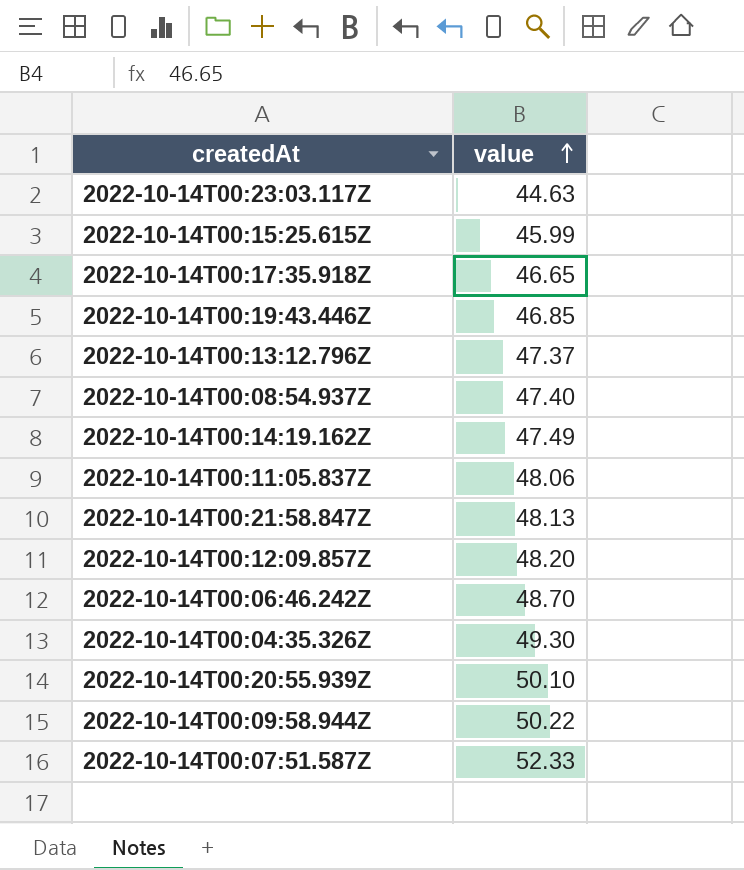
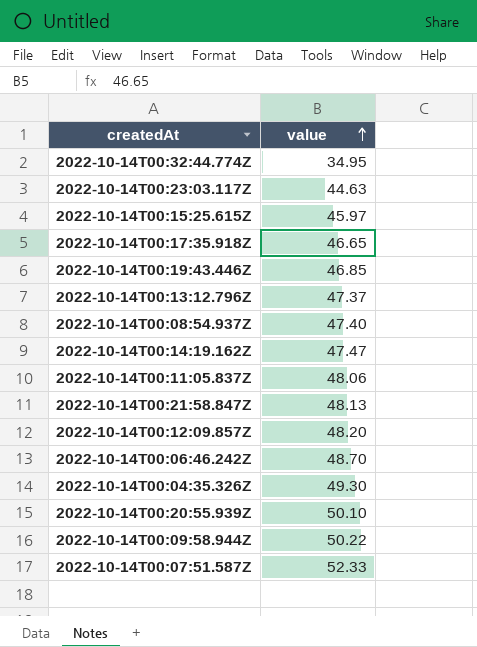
row 2022-10-14T00:32:44.774Z: none -> 34.95
2022-10-14T00:15:25.615Z | value: 45.99 -> 45.97
2022-10-14T00:14:19.162Z | value: 47.49 -> 47.47

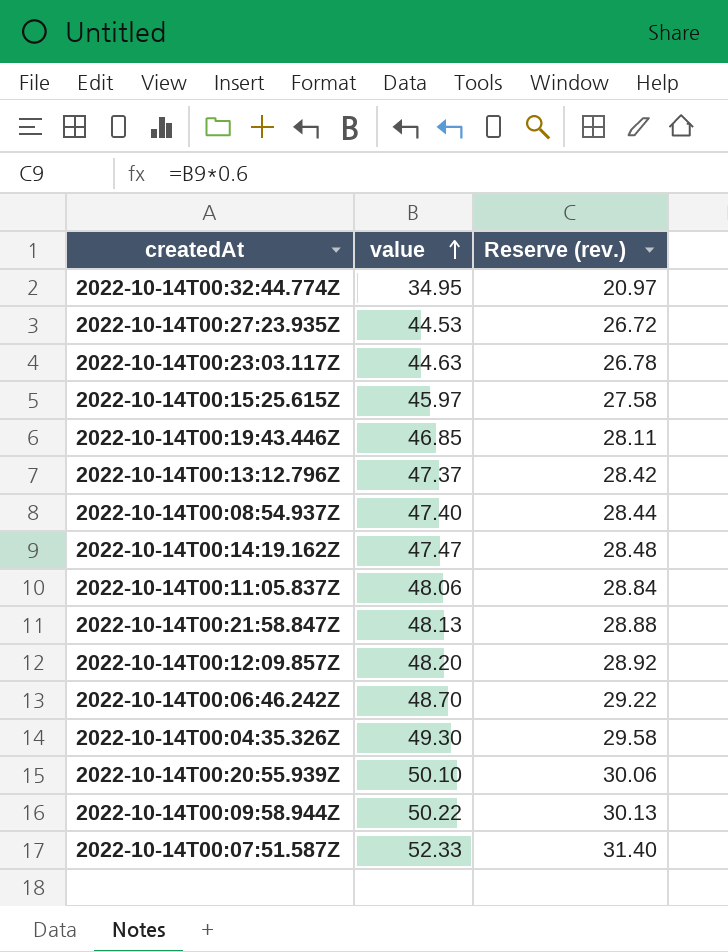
column Reserve (rev.) | formula: none -> [value] * 0.6
row 2022-10-14T00:17:35.918Z: 46.65 -> none
row 2022-10-14T00:27:23.935Z: none -> 44.53 | 26.72

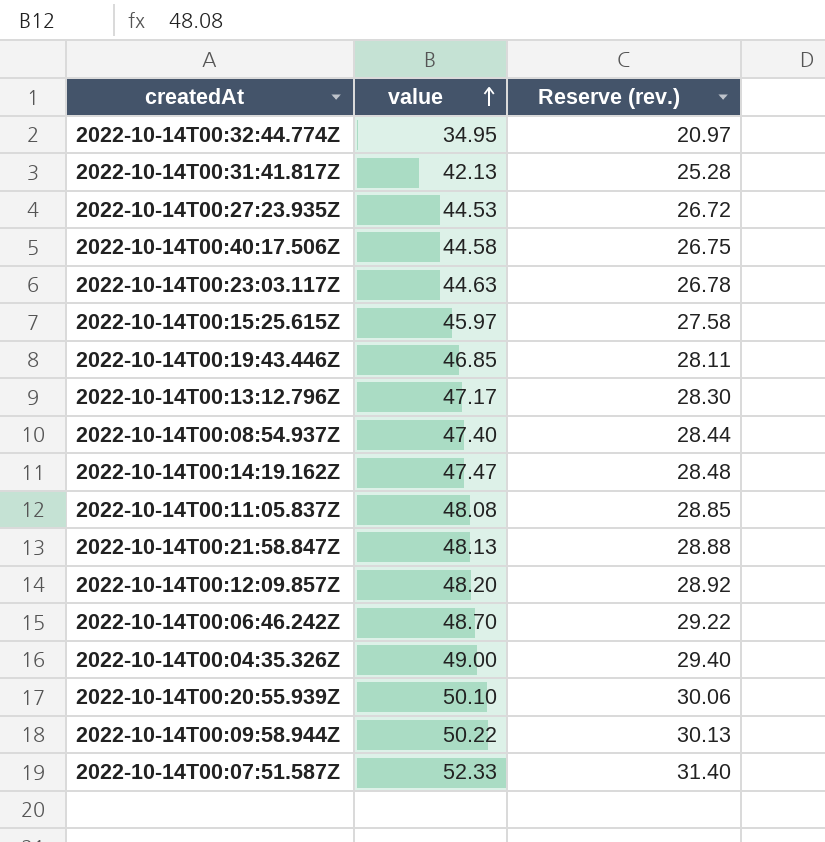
row 2022-10-14T00:31:41.817Z: none -> 42.13 | 25.28
row 2022-10-14T00:40:17.506Z: none -> 44.58 | 26.75
2022-10-14T00:13:12.796Z | value: 47.37 -> 47.17
2022-10-14T00:13:12.796Z | Reserve (rev.): 28.42 -> 28.30
2022-10-14T00:11:05.837Z | value: 48.06 -> 48.08
2022-10-14T00:11:05.837Z | Reserve (rev.): 28.84 -> 28.85
2022-10-14T00:04:35.326Z | value: 49.30 -> 49.00
2022-10-14T00:04:35.326Z | Reserve (rev.): 29.58 -> 29.40

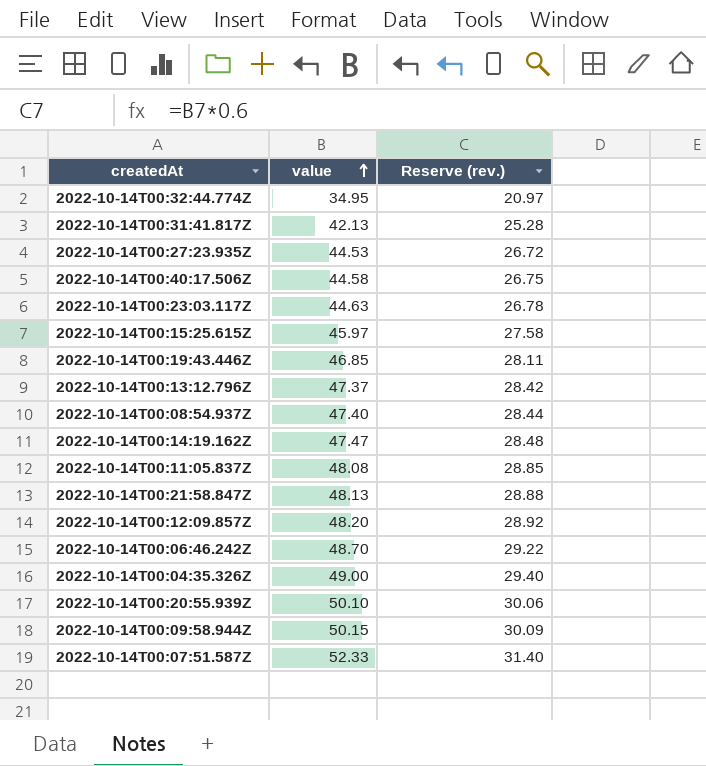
2022-10-14T00:13:12.796Z | value: 47.17 -> 47.37
2022-10-14T00:13:12.796Z | Reserve (rev.): 28.30 -> 28.42
2022-10-14T00:09:58.944Z | value: 50.22 -> 50.15
2022-10-14T00:09:58.944Z | Reserve (rev.): 30.13 -> 30.09

